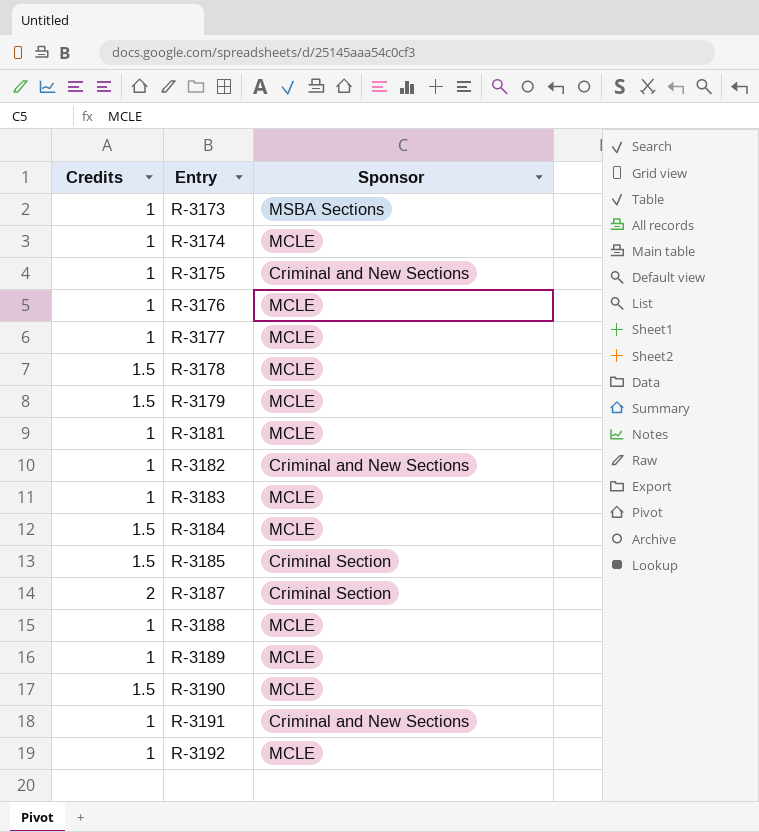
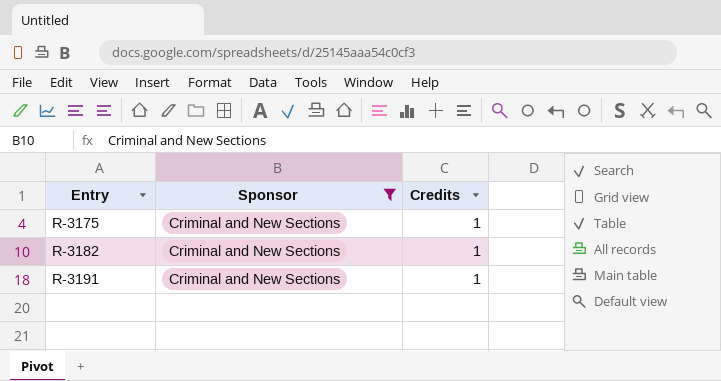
filter: none -> Sponsor = Criminal and New Sections
column Credits | position: 1 -> 3

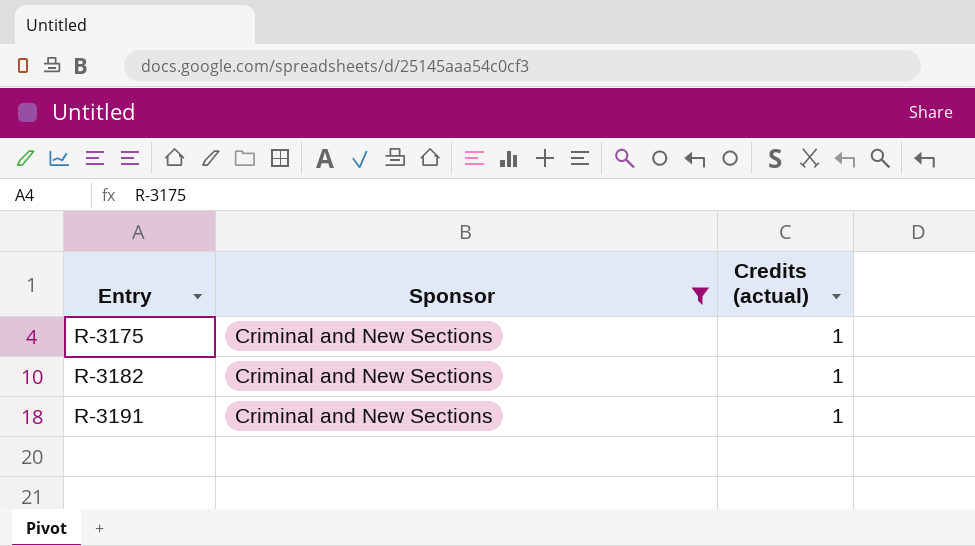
column name: Credits -> Credits (actual)

